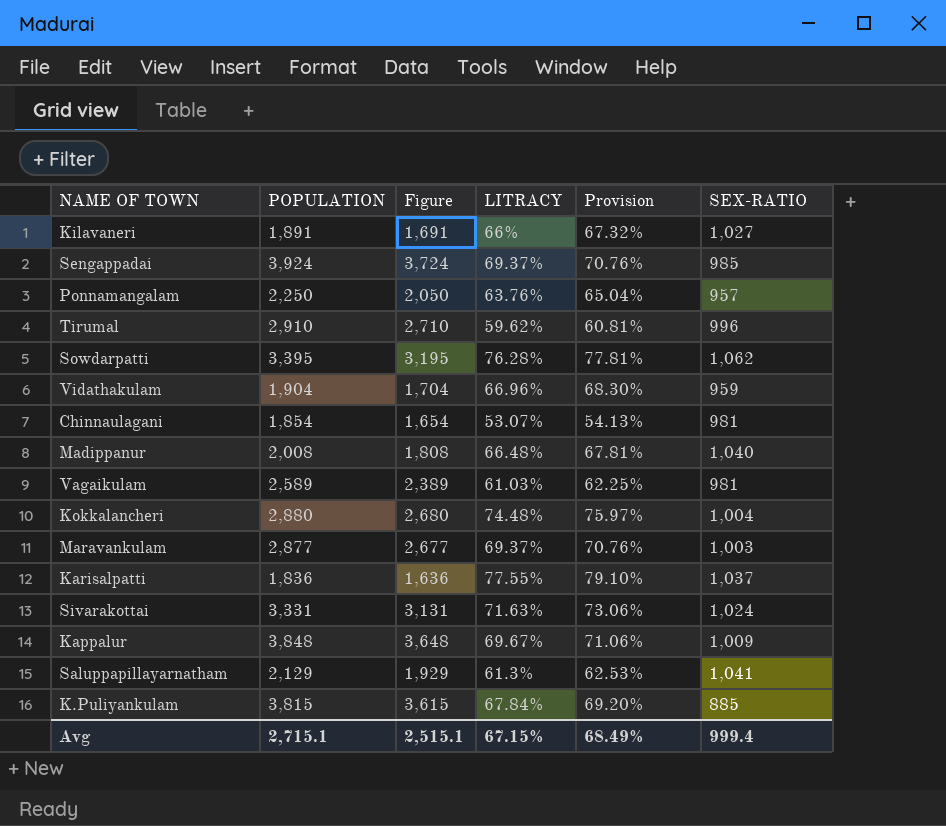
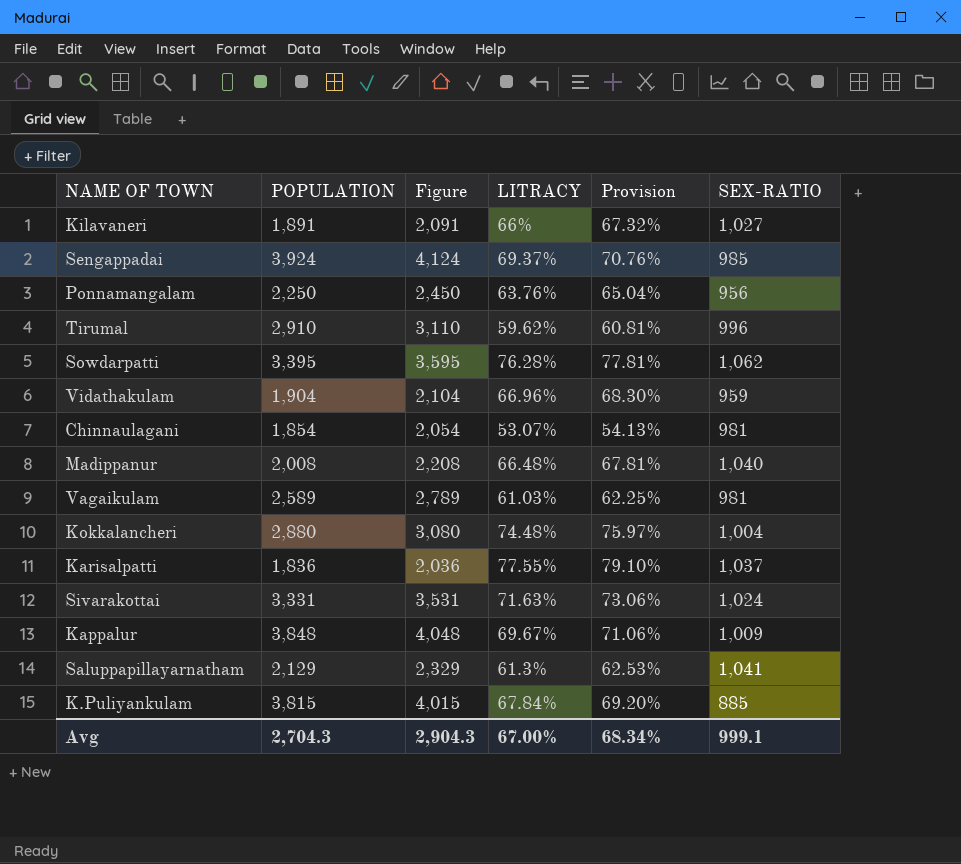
column Figure | formula: [POPULATION] - 200 -> [POPULATION] + 200
row Maravankulam: 2,877 | 2,677 | 69.37% | 70.76% | 1,003 -> none
Ponnamangalam | SEX-RATIO: 957 -> 956
Avg | POPULATION: 2,715.1 -> 2,704.3
Avg | Figure: 2,515.1 -> 2,904.3
Avg | LITRACY: 67.15% -> 67.00%
Avg | Provision: 68.49% -> 68.34%
Avg | SEX-RATIO: 999.4 -> 999.1

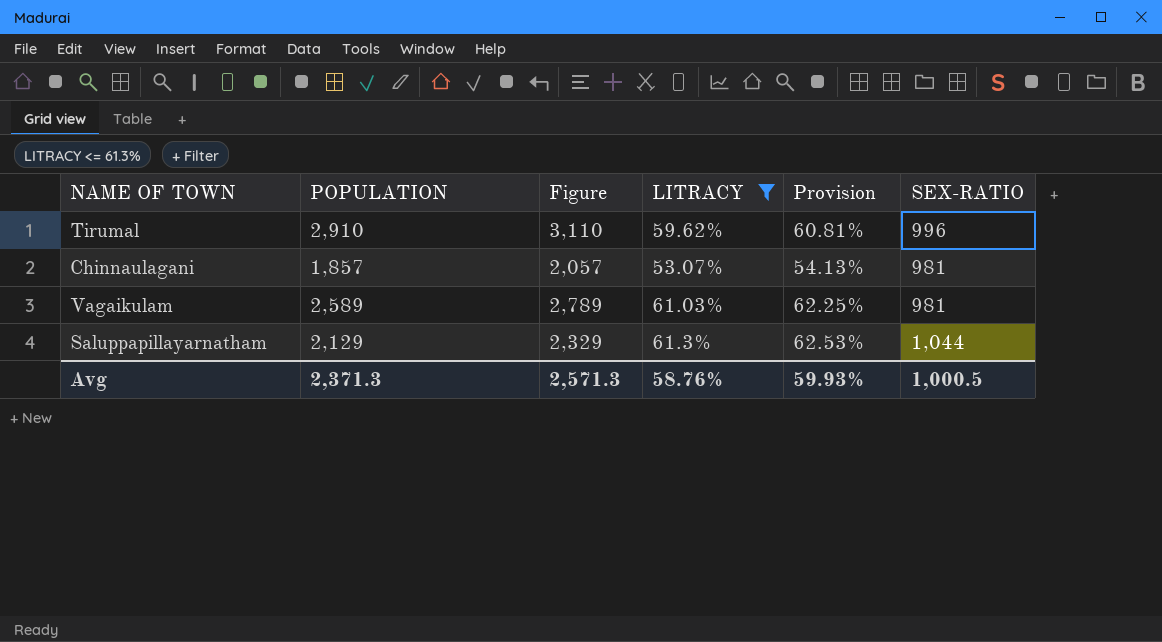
filter: none -> LITRACY <= 61.3%
Chinnaulagani | POPULATION: 1,854 -> 1,857
Chinnaulagani | Figure: 2,054 -> 2,057
Saluppapillayarnatham | SEX-RATIO: 1,041 -> 1,044
Avg | POPULATION: 2,704.3 -> 2,371.3
Avg | Figure: 2,904.3 -> 2,571.3
Avg | LITRACY: 67.00% -> 58.76%
Avg | Provision: 68.34% -> 59.93%
Avg | SEX-RATIO: 999.1 -> 1,000.5

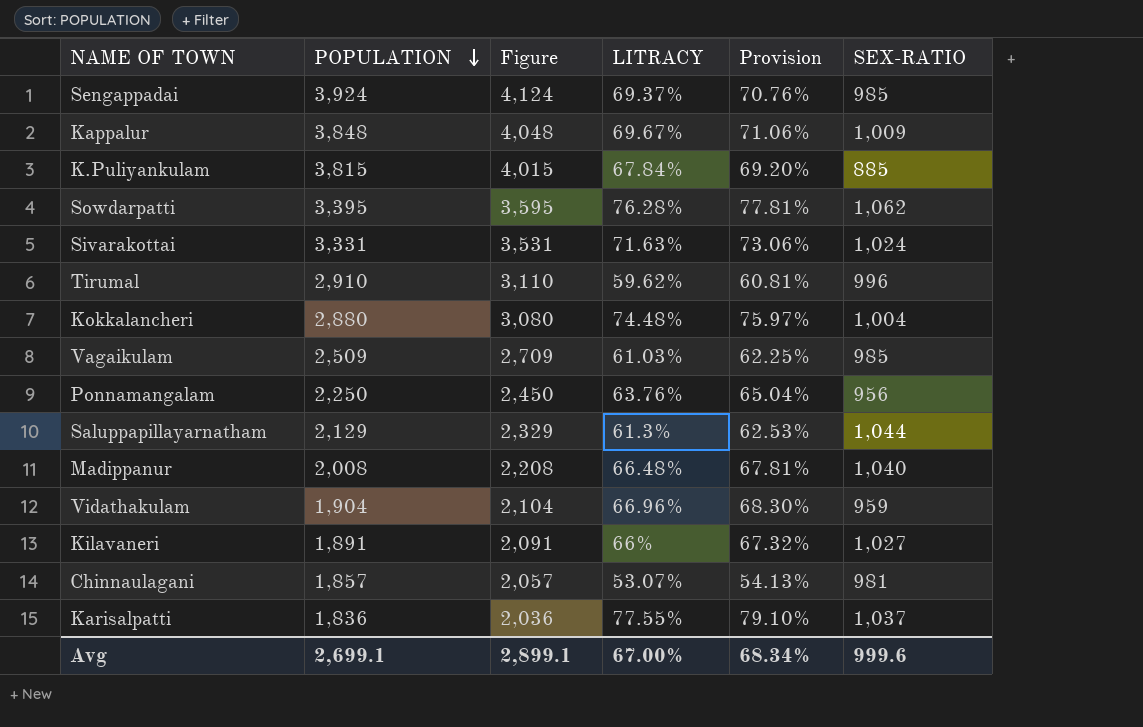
filter: LITRACY <= 61.3% -> none
row order: none -> POPULATION descending
Vagaikulam | POPULATION: 2,589 -> 2,509
Vagaikulam | Figure: 2,789 -> 2,709
Vagaikulam | SEX-RATIO: 981 -> 985
Avg | POPULATION: 2,371.3 -> 2,699.1
Avg | Figure: 2,571.3 -> 2,899.1
Avg | LITRACY: 58.76% -> 67.00%
Avg | Provision: 59.93% -> 68.34%
Avg | SEX-RATIO: 1,000.5 -> 999.6

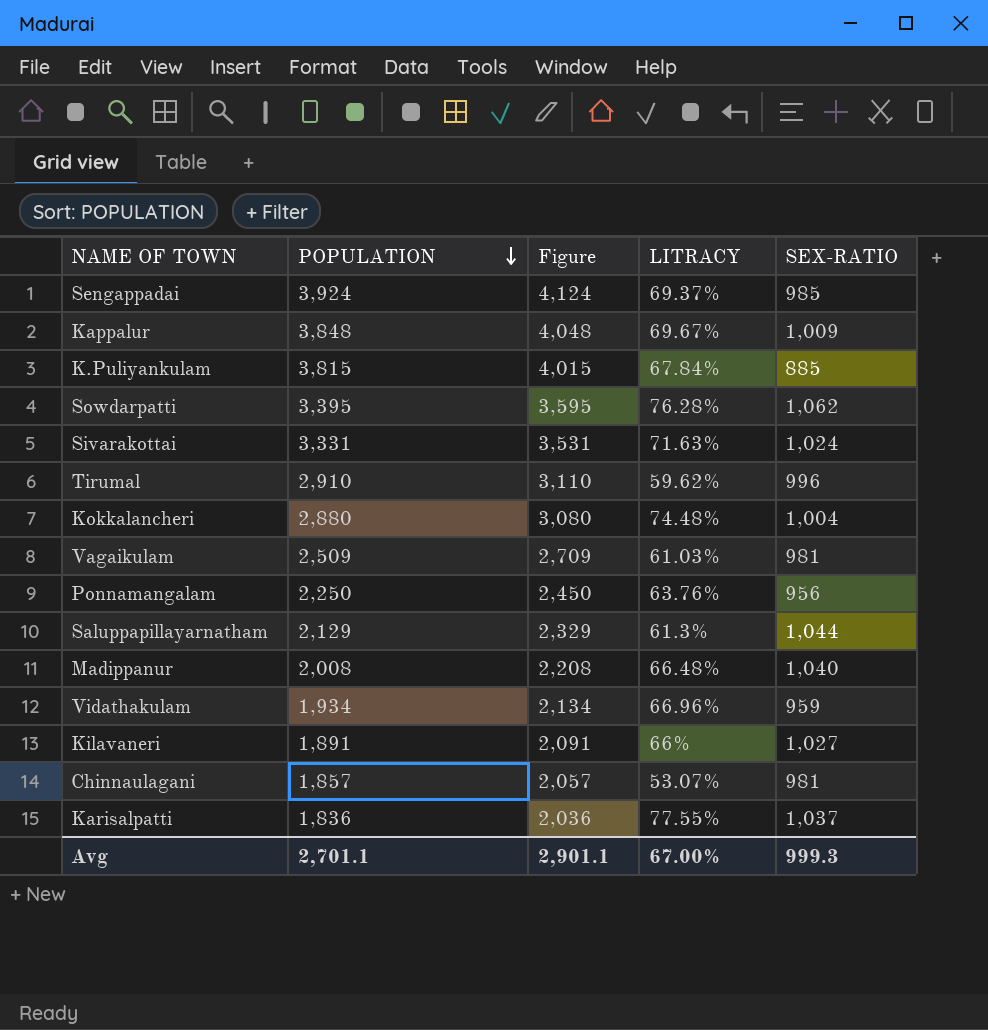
column Provision | formula: [LITRACY] * 1.02 -> none
Vagaikulam | SEX-RATIO: 985 -> 981
Vidathakulam | POPULATION: 1,904 -> 1,934
Vidathakulam | Figure: 2,104 -> 2,134
Avg | POPULATION: 2,699.1 -> 2,701.1
Avg | Figure: 2,899.1 -> 2,901.1
Avg | SEX-RATIO: 999.6 -> 999.3

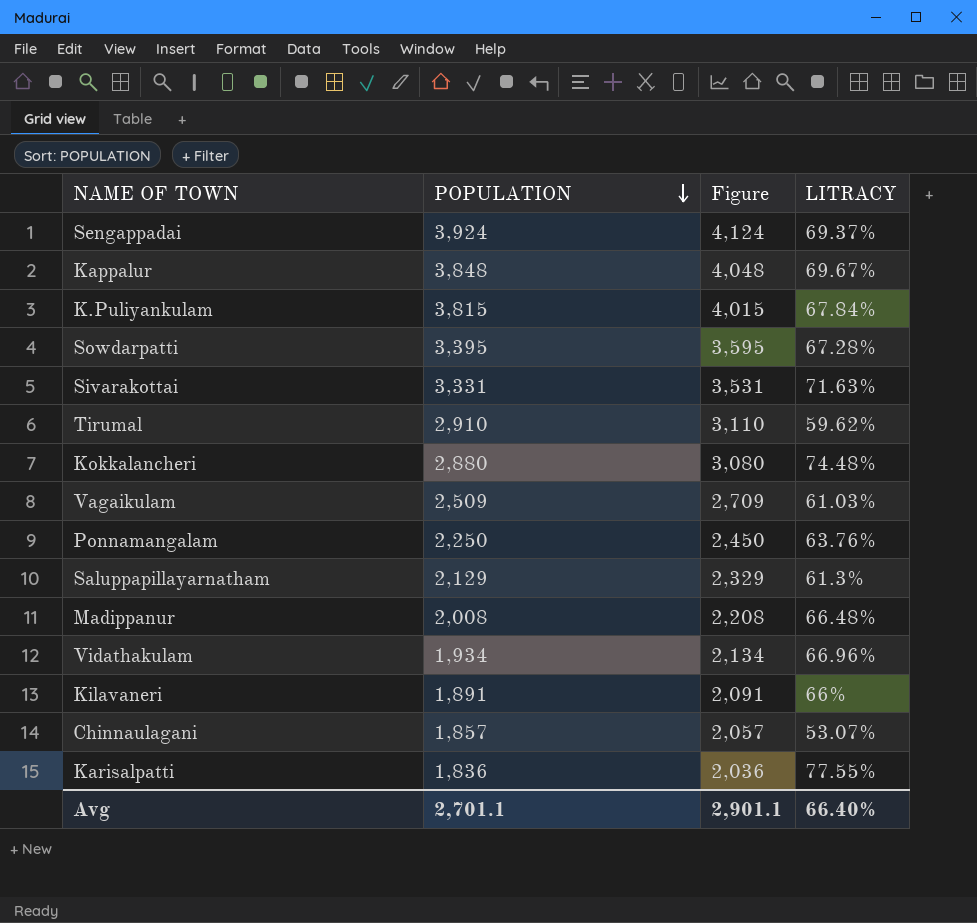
column SEX-RATIO | position: 5 -> none
Sowdarpatti | LITRACY: 76.28% -> 67.28%
Avg | LITRACY: 67.00% -> 66.40%

